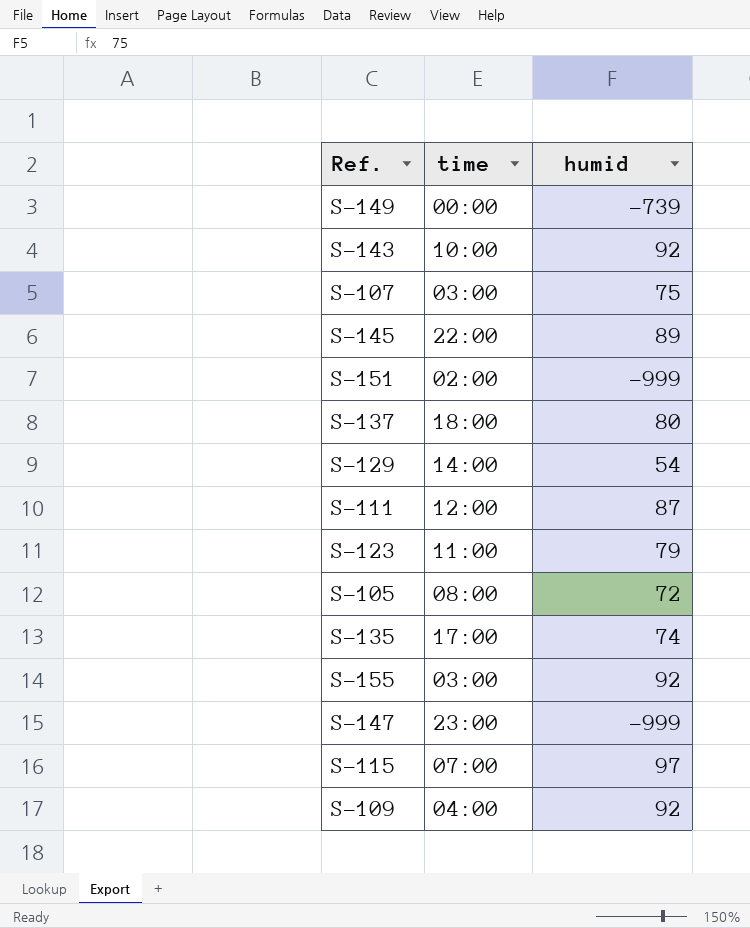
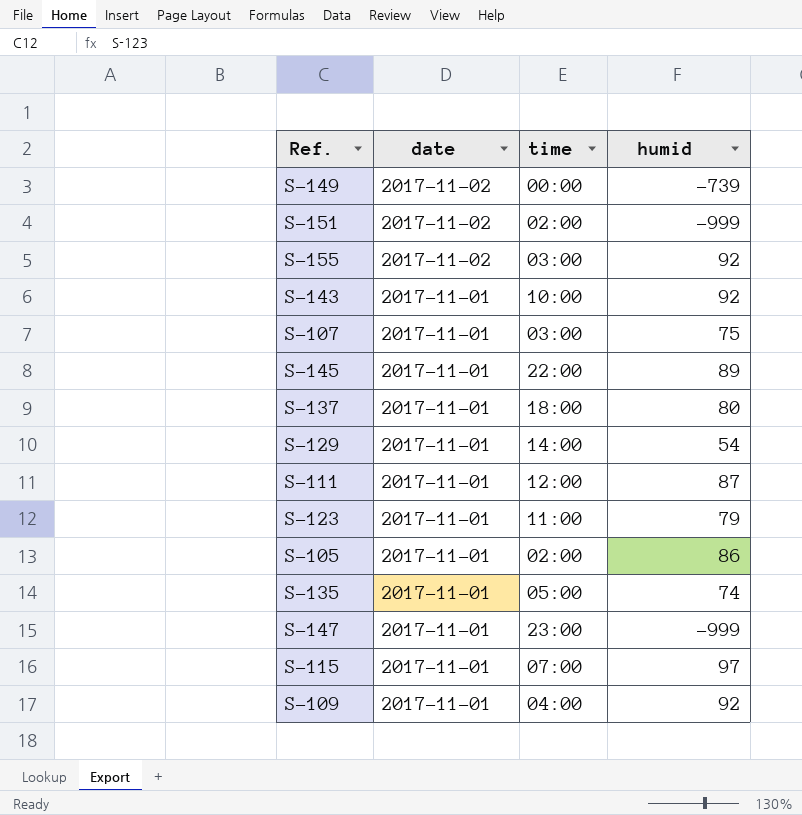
row order: none -> date descending
column date | position: none -> 2
S-105 | time: 08:00 -> 02:00
S-105 | humid: 72 -> 86
S-135 | time: 17:00 -> 05:00

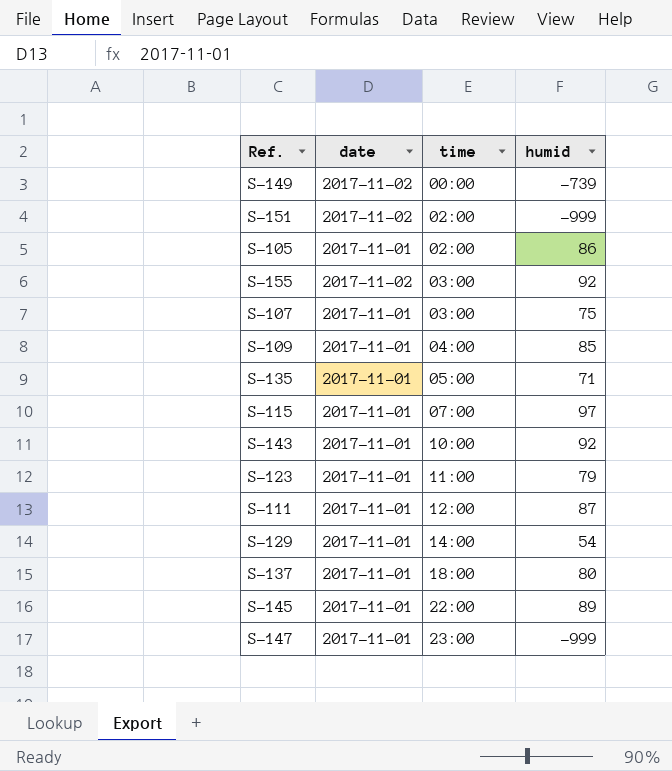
row order: date descending -> time ascending
S-109 | humid: 92 -> 85
S-135 | humid: 74 -> 71

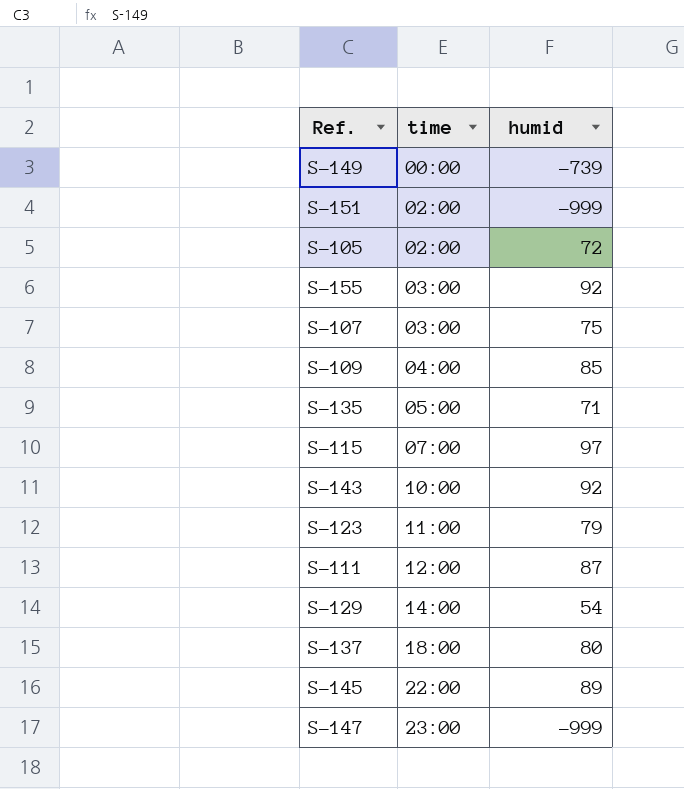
column date | position: 2 -> none
S-105 | humid: 86 -> 72

